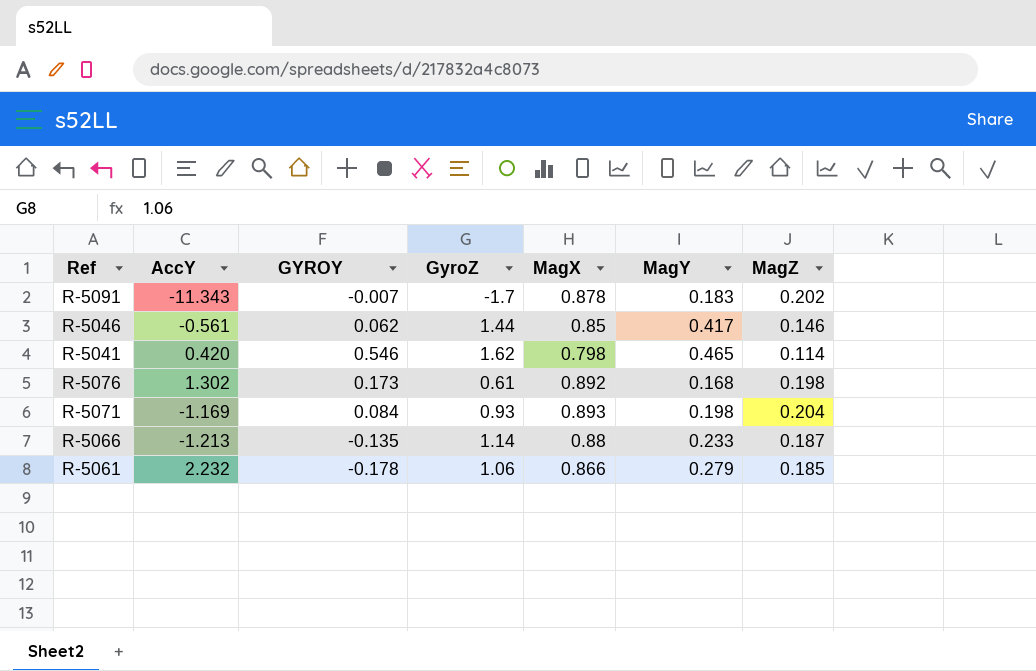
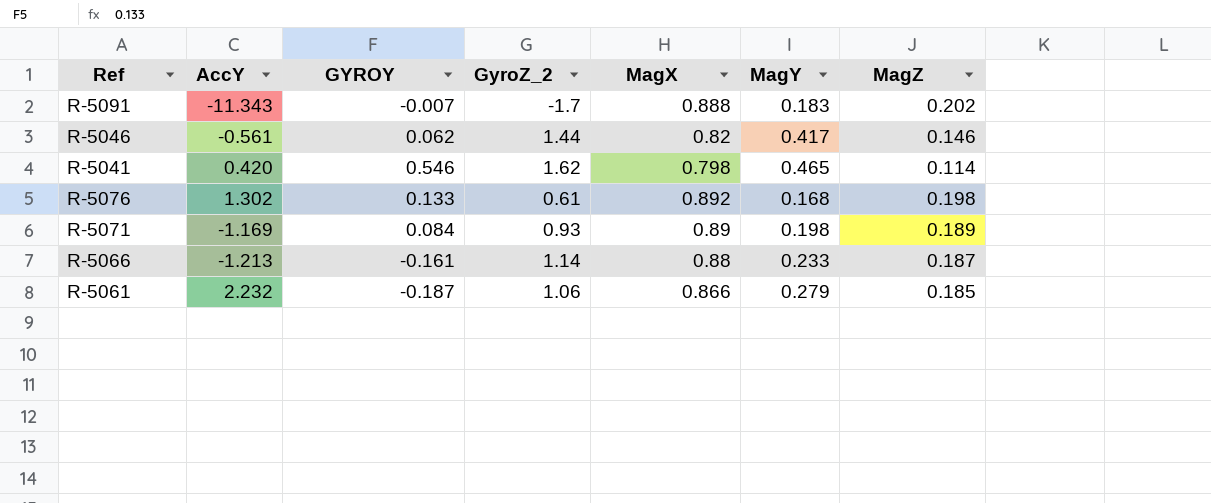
column name: GyroZ -> GyroZ_2
R-5091 | MagX: 0.878 -> 0.888
R-5046 | MagX: 0.85 -> 0.82
R-5076 | GYROY: 0.173 -> 0.133
R-5071 | MagX: 0.893 -> 0.89
R-5071 | MagZ: 0.204 -> 0.189
R-5066 | GYROY: -0.135 -> -0.161
R-5061 | GYROY: -0.178 -> -0.187

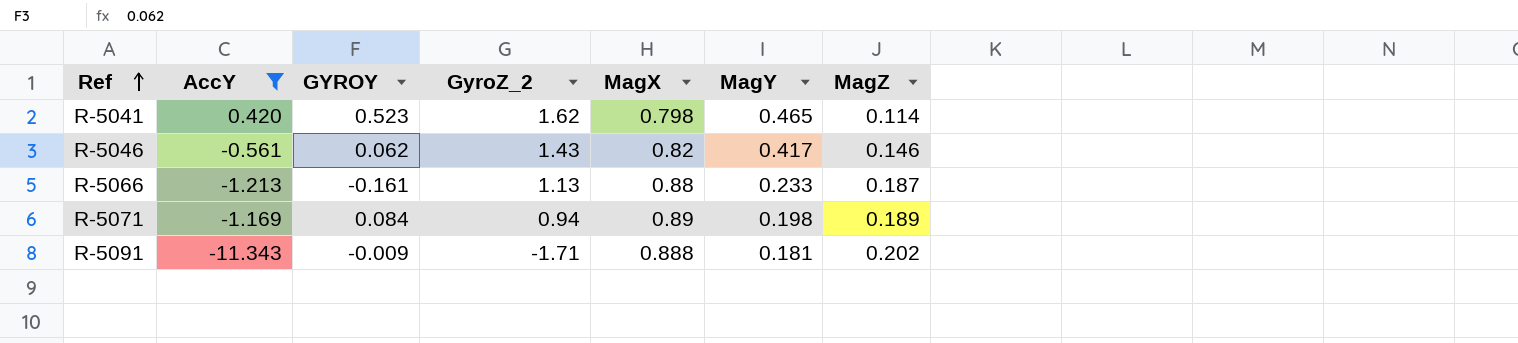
filter: none -> AccY <= 0.420
row order: none -> Ref ascending
R-5041 | GYROY: 0.546 -> 0.523
R-5046 | GyroZ_2: 1.44 -> 1.43
R-5066 | GyroZ_2: 1.14 -> 1.13
R-5071 | GyroZ_2: 0.93 -> 0.94
R-5091 | GYROY: -0.007 -> -0.009
R-5091 | GyroZ_2: -1.7 -> -1.71
R-5091 | MagY: 0.183 -> 0.181

